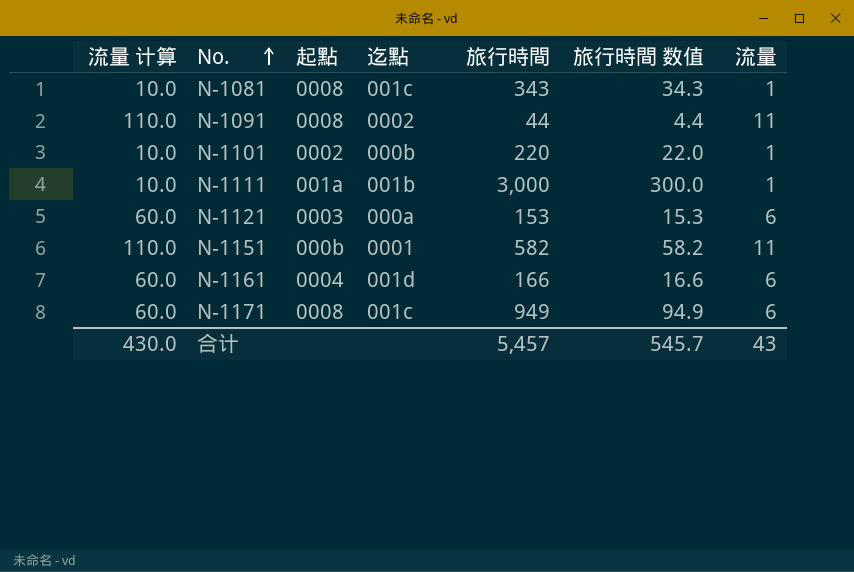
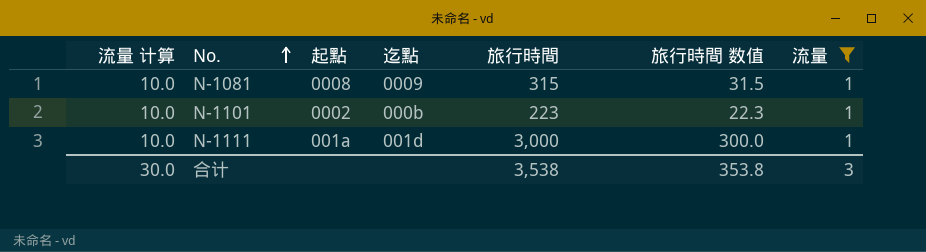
filter: none -> 流量 = 1
N-1081 | 迄點: 001c -> 0009
N-1081 | 旅行時間: 343 -> 315
N-1081 | 旅行時間 数值: 34.3 -> 31.5
N-1101 | 旅行時間: 220 -> 223
N-1101 | 旅行時間 数值: 22.0 -> 22.3
N-1111 | 迄點: 001b -> 001d
合计 | 流量 计算: 430.0 -> 30.0
合计 | 旅行時間: 5,457 -> 3,538
合计 | 旅行時間 数值: 545.7 -> 353.8
合计 | 流量: 43 -> 3

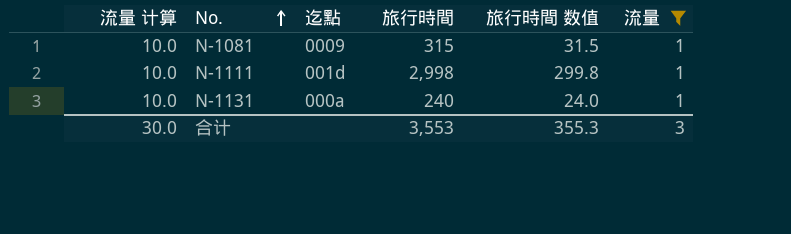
column 起點 | position: 3 -> none
row N-1101: 10.0 | 0002 | 000b | 223 | 22.3 | 1 -> none
N-1111 | 旅行時間: 3,000 -> 2,998
N-1111 | 旅行時間 数值: 300.0 -> 299.8
row N-1131: none -> 10.0 | 000a | 240 | 24.0 | 1
合计 | 旅行時間: 3,538 -> 3,553
合计 | 旅行時間 数值: 353.8 -> 355.3

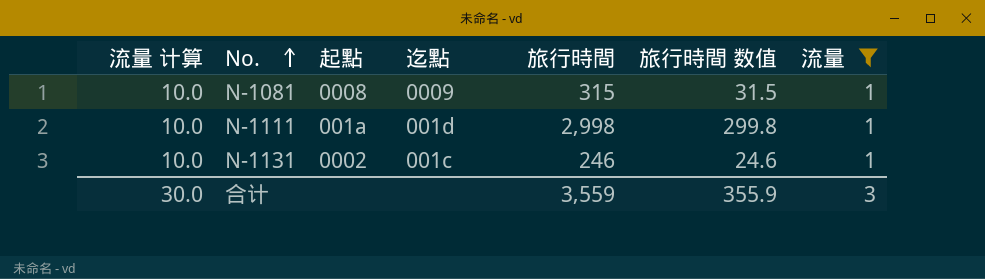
column 起點 | position: none -> 3
N-1131 | 迄點: 000a -> 001c
N-1131 | 旅行時間: 240 -> 246
N-1131 | 旅行時間 数值: 24.0 -> 24.6
合计 | 旅行時間: 3,553 -> 3,559
合计 | 旅行時間 数值: 355.3 -> 355.9

